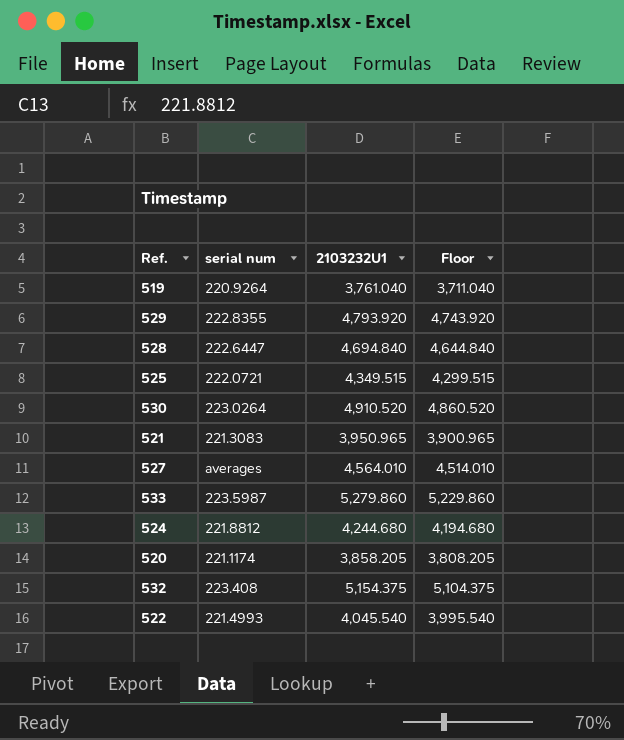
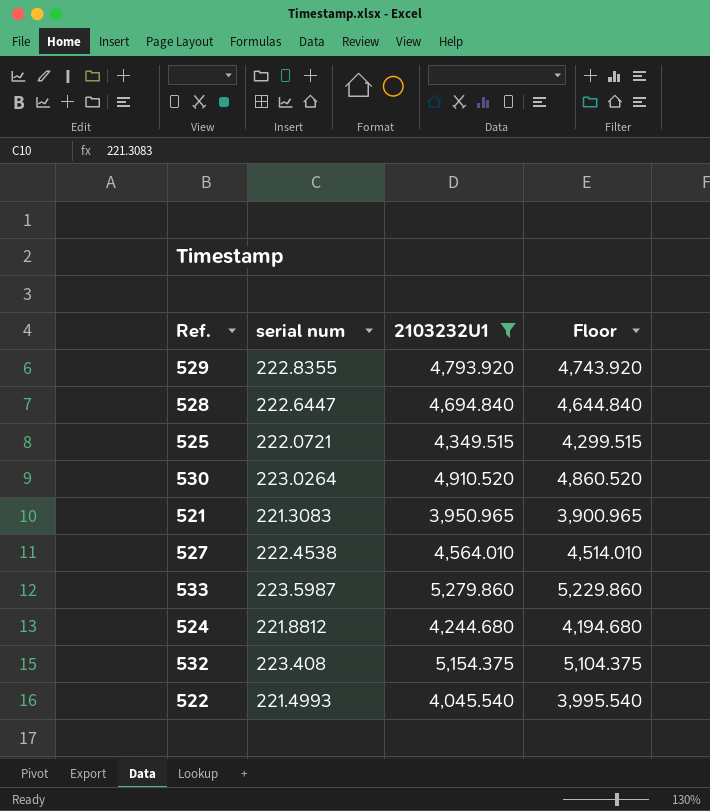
filter: none -> 2103232U1 >= 3,950.965
527 | serial num: averages -> 222.4538

